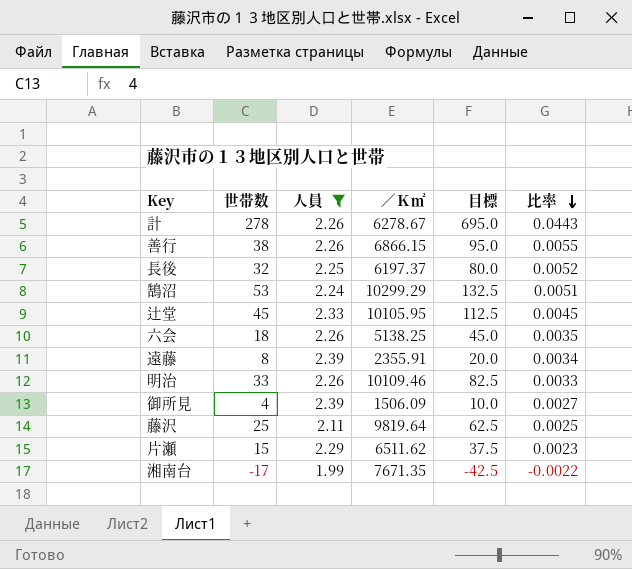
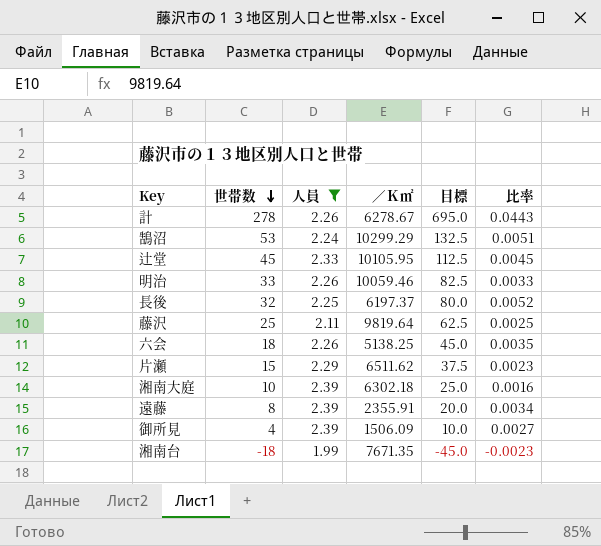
row order: 比率 descending -> 世帯数 descending
row 善行: 38 | 2.26 | 6866.15 | 95.0 | 0.0055 -> none
明治 | ／Ｋ㎡: 10109.46 -> 10059.46
row 湘南大庭: none -> 10 | 2.39 | 6302.18 | 25.0 | 0.0016
湘南台 | 世帯数: -17 -> -18
湘南台 | 目標: -42.5 -> -45.0
湘南台 | 比率: -0.0022 -> -0.0023

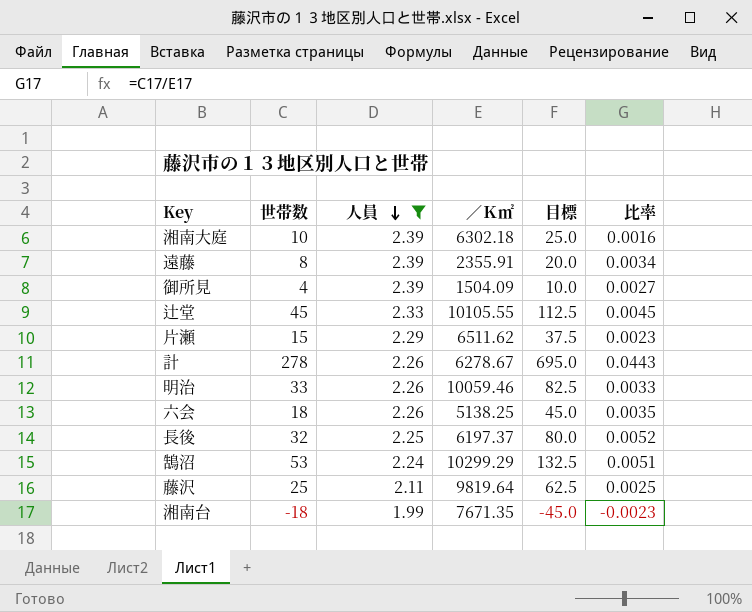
row order: 世帯数 descending -> 人員 descending
御所見 | ／Ｋ㎡: 1506.09 -> 1504.09
辻堂 | ／Ｋ㎡: 10105.95 -> 10105.55

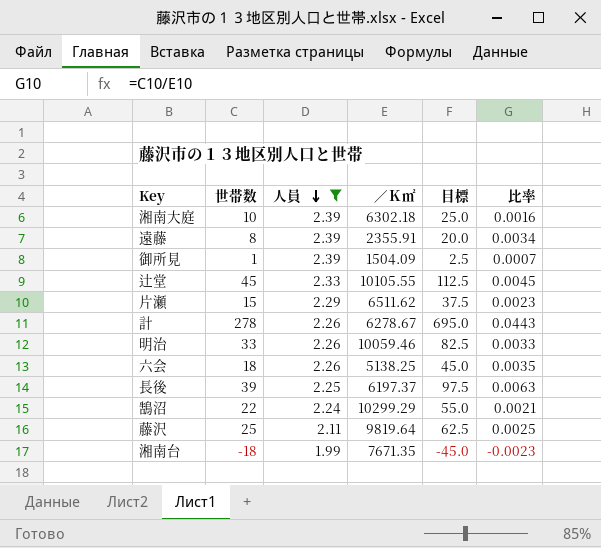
御所見 | 世帯数: 4 -> 1
御所見 | 目標: 10.0 -> 2.5
御所見 | 比率: 0.0027 -> 0.0007
長後 | 世帯数: 32 -> 39
長後 | 目標: 80.0 -> 97.5
長後 | 比率: 0.0052 -> 0.0063
鵠沼 | 世帯数: 53 -> 22
鵠沼 | 目標: 132.5 -> 55.0
鵠沼 | 比率: 0.0051 -> 0.0021

